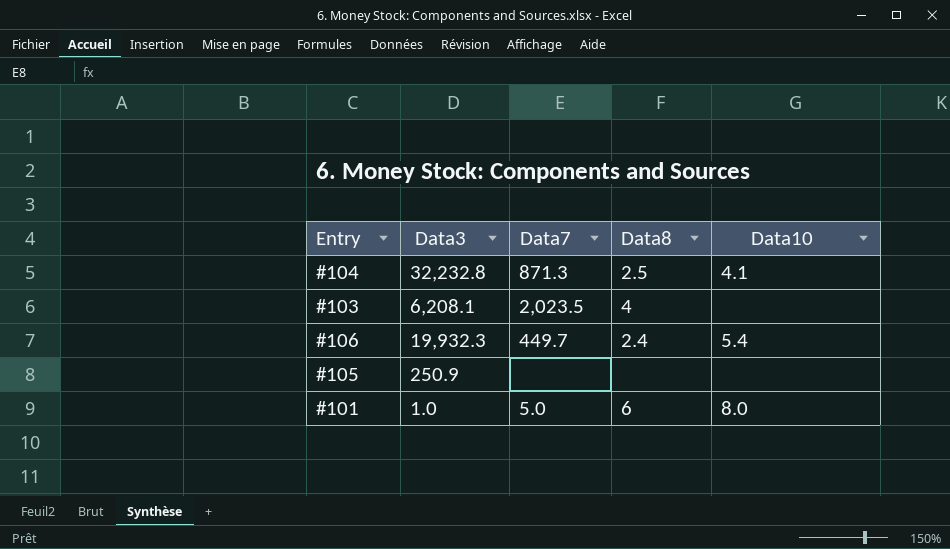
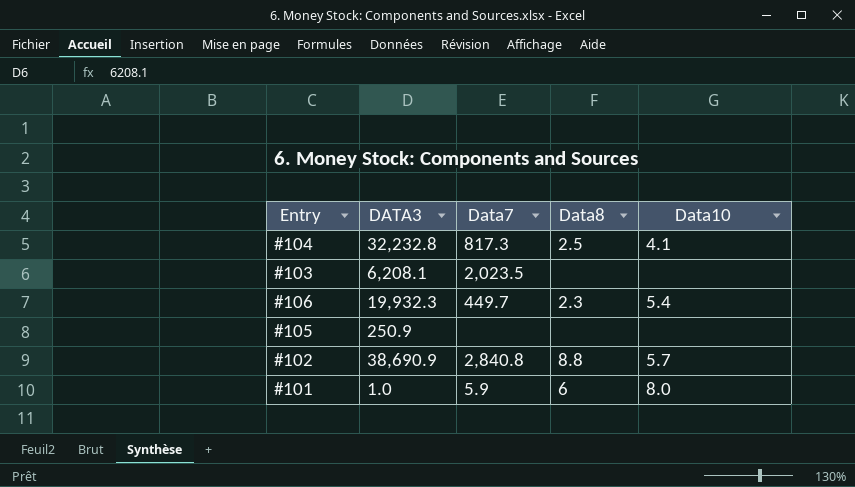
column name: Data3 -> DATA3
#104 | Data7: 871.3 -> 817.3
#103 | Data8: 4 -> none
#106 | Data8: 2.4 -> 2.3
row #102: none -> 38,690.9 | 2,840.8 | 8.8 | 5.7
#101 | Data7: 5.0 -> 5.9

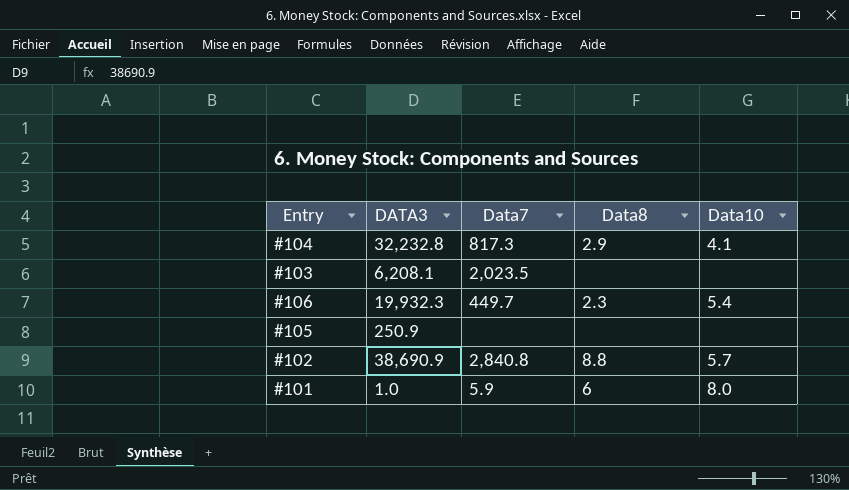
#104 | Data8: 2.5 -> 2.9

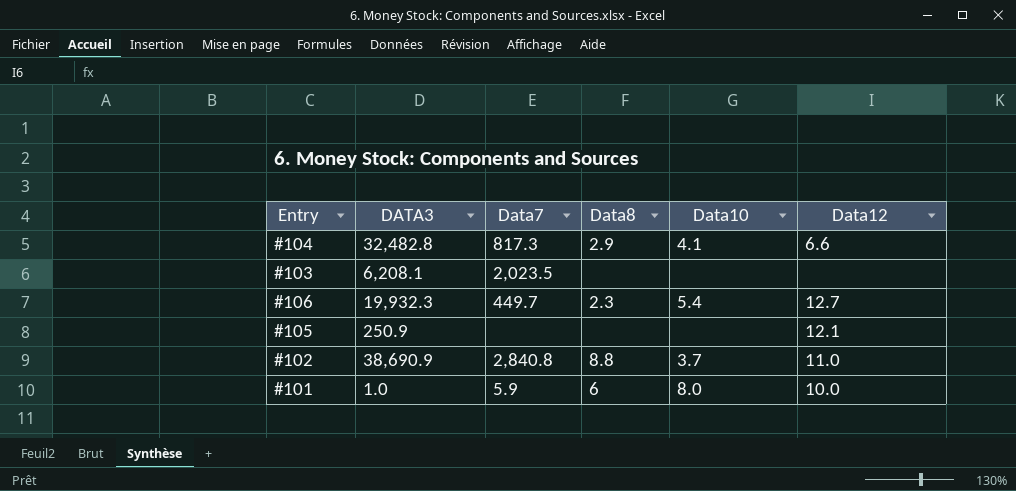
column Data12 | position: none -> 6
#104 | DATA3: 32,232.8 -> 32,482.8
#102 | Data10: 5.7 -> 3.7

